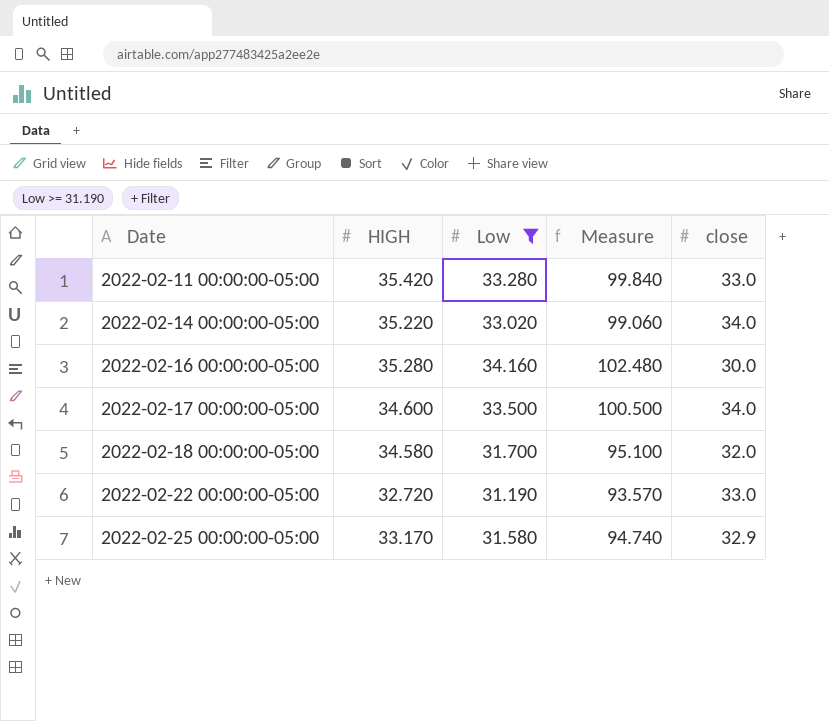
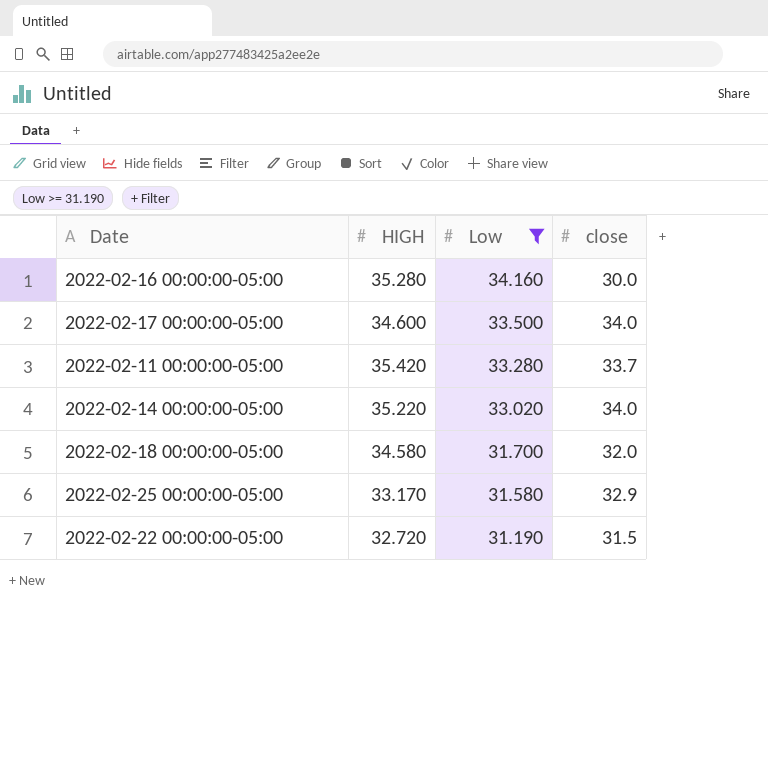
row order: Date ascending -> Low descending
column Measure | formula: [Low] * 3 -> none
2022-02-11 00:00:00-05:00 | close: 33.0 -> 33.7
2022-02-22 00:00:00-05:00 | close: 33.0 -> 31.5

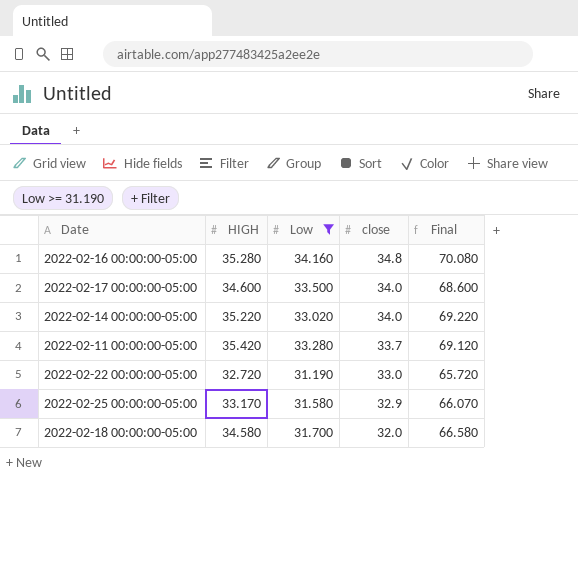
row order: Low descending -> close descending
column Final | formula: none -> [HIGH] + [close]
2022-02-16 00:00:00-05:00 | close: 30.0 -> 34.8
2022-02-22 00:00:00-05:00 | close: 31.5 -> 33.0

